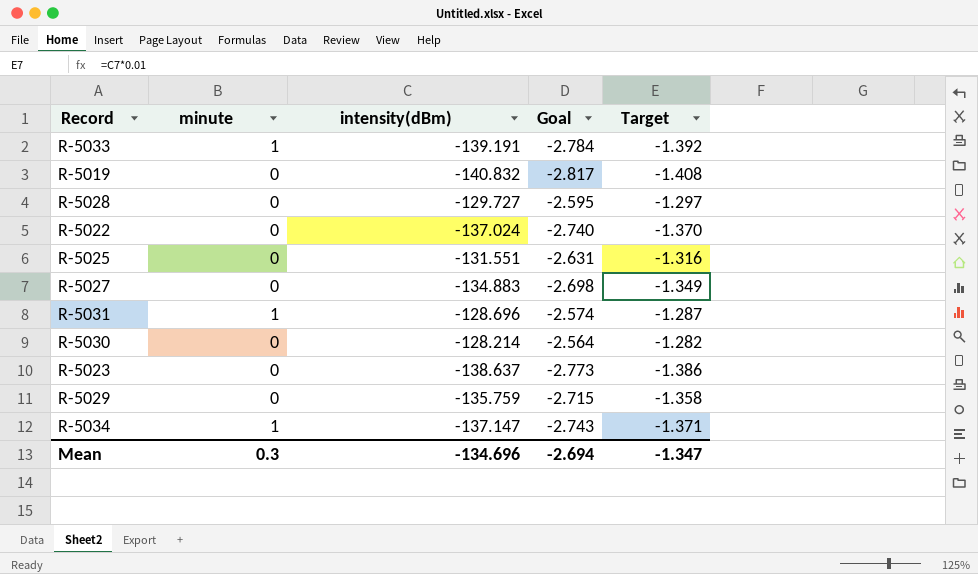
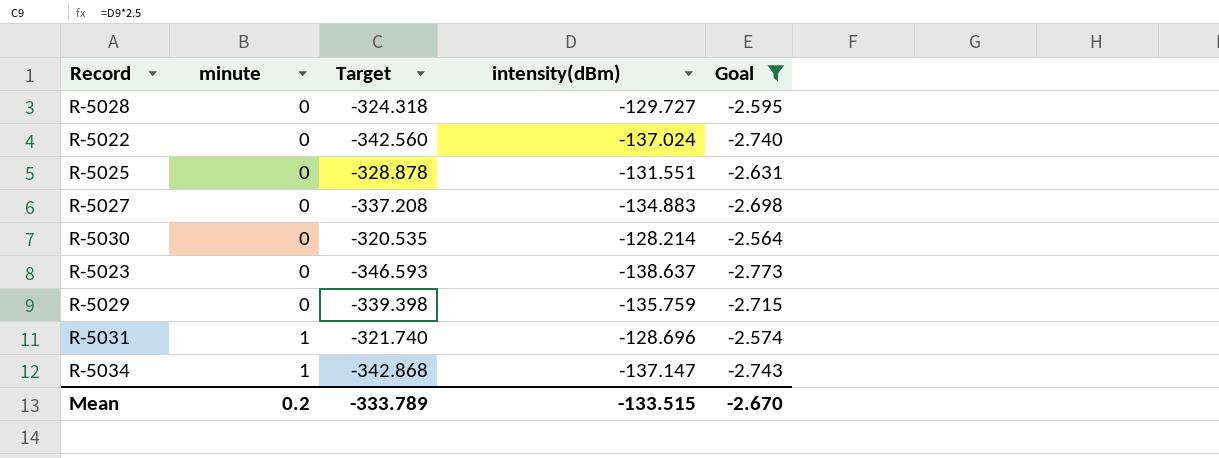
filter: none -> Goal >= -2.773
row order: none -> minute ascending
column Target | formula: [intensity(dBm)] * 0.01 -> [intensity(dBm)] * 2.5
column Target | position: 5 -> 3
Mean | minute: 0.3 -> 0.2
Mean | Target: -1.347 -> -333.789
Mean | intensity(dBm): -134.696 -> -133.515
Mean | Goal: -2.694 -> -2.670

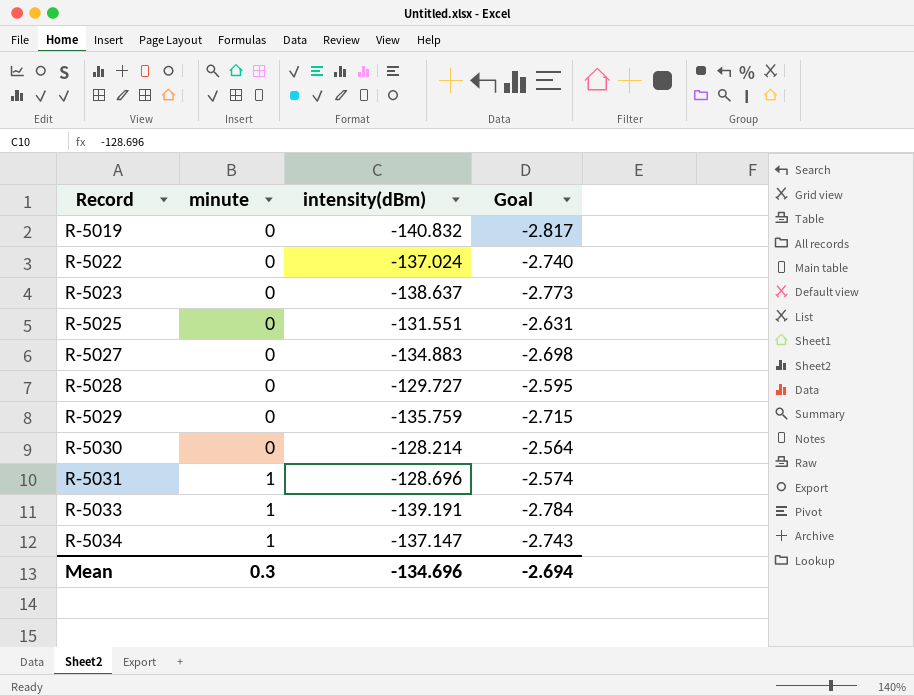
filter: Goal >= -2.773 -> none
row order: minute ascending -> Record ascending
column Target | formula: [intensity(dBm)] * 2.5 -> none
Mean | minute: 0.2 -> 0.3
Mean | intensity(dBm): -133.515 -> -134.696
Mean | Goal: -2.670 -> -2.694

